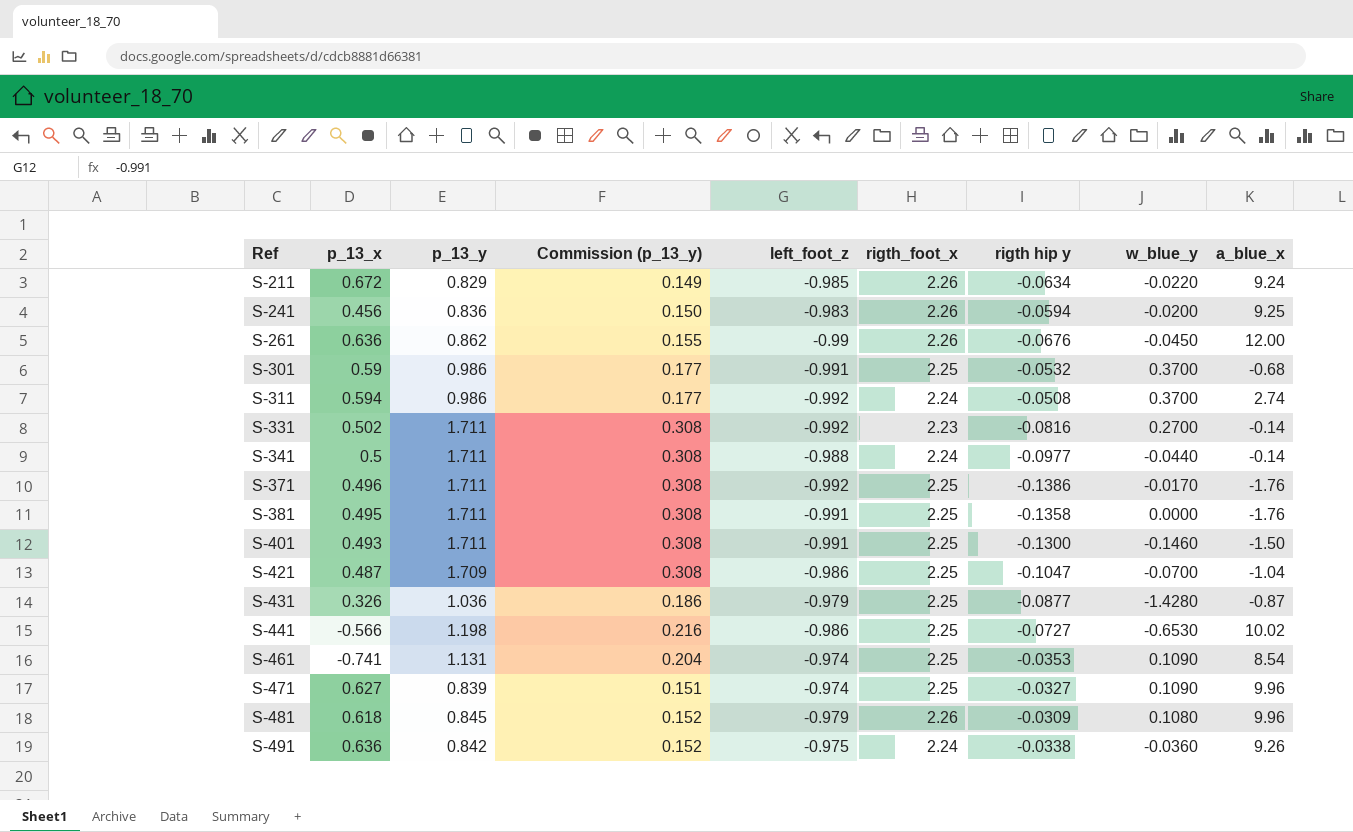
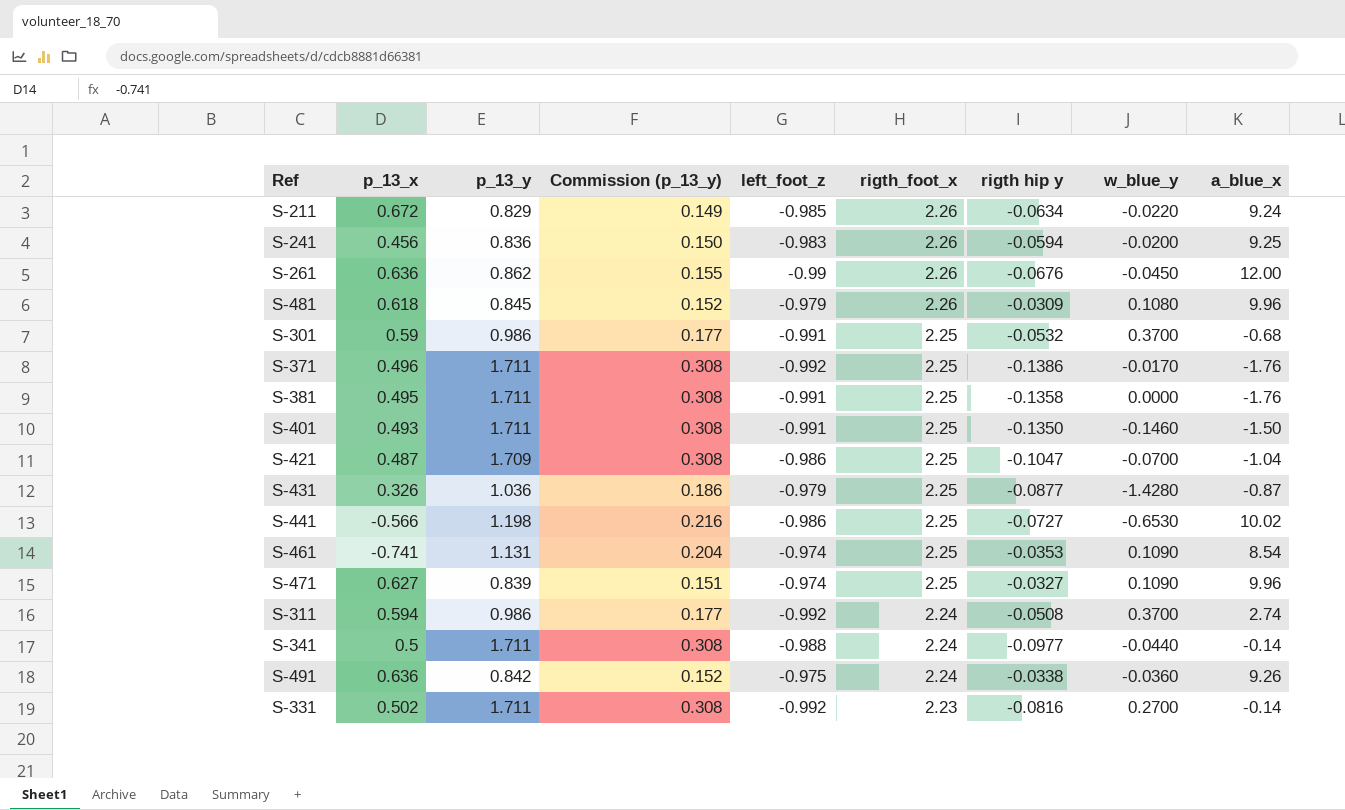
row order: Ref ascending -> rigth_foot_x descending
S-401 | rigth hip y: -0.1300 -> -0.1350

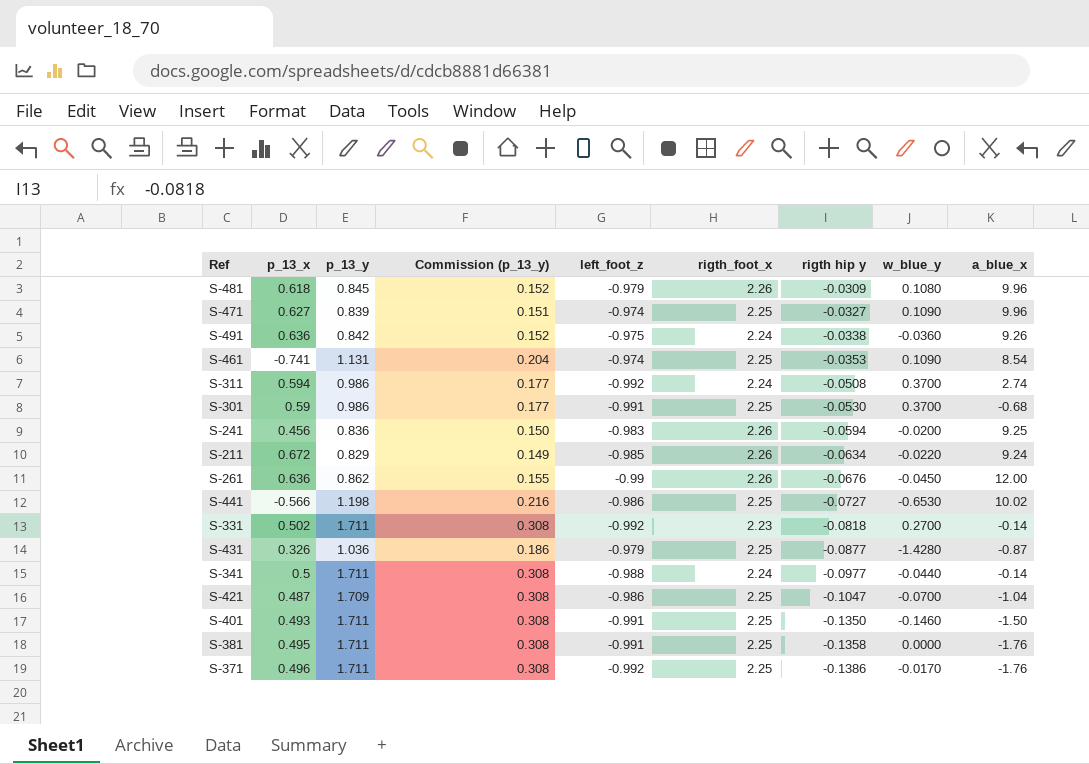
row order: rigth_foot_x descending -> rigth hip y descending
S-301 | rigth hip y: -0.0532 -> -0.0530
S-331 | rigth hip y: -0.0816 -> -0.0818

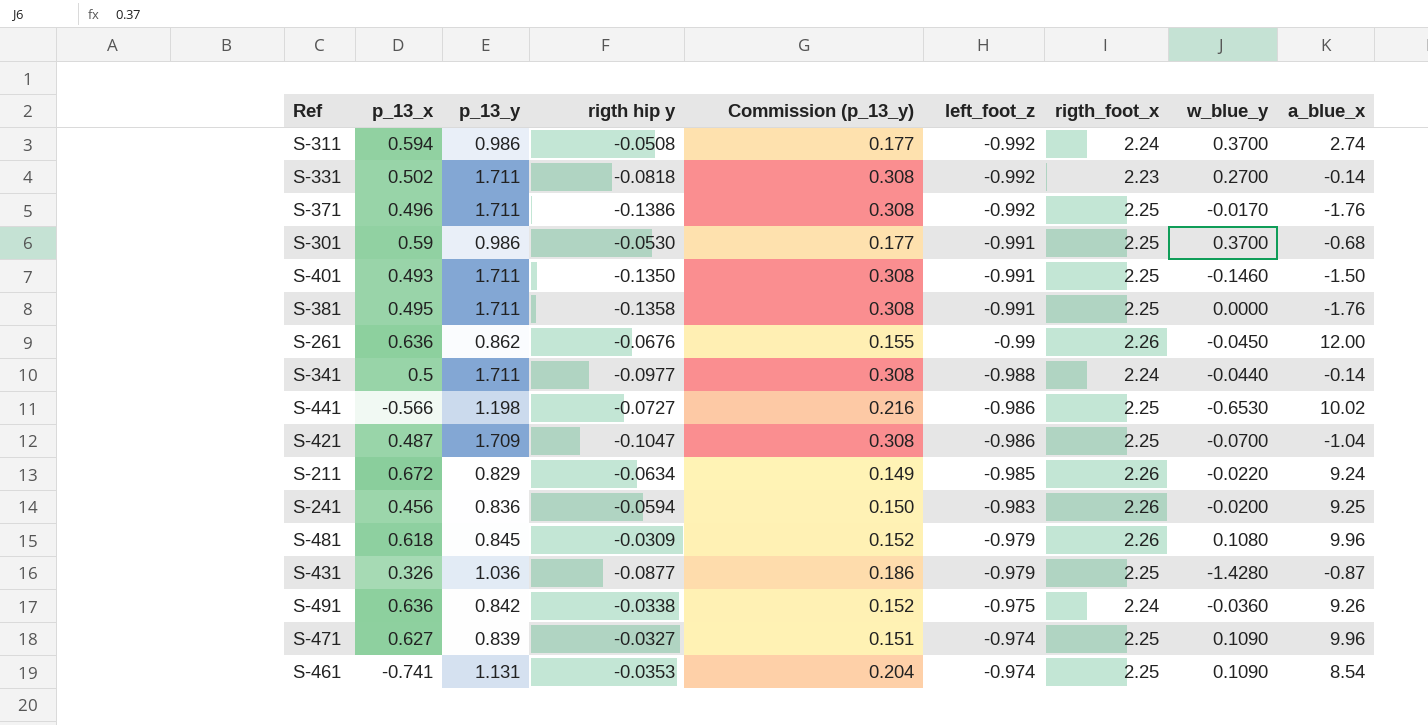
row order: rigth hip y descending -> left_foot_z ascending
column rigth hip y | position: 7 -> 4

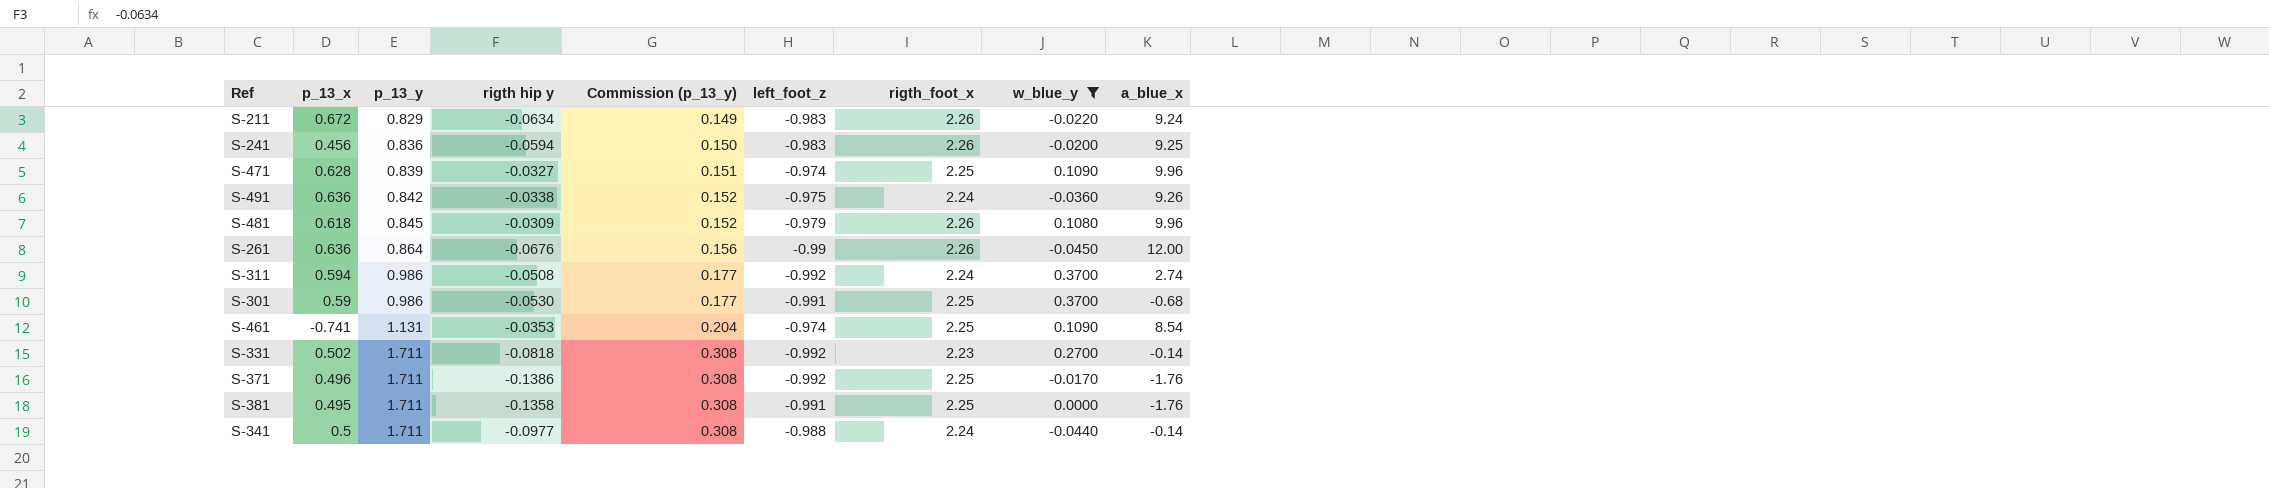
filter: none -> w_blue_y >= -0.0450
row order: left_foot_z ascending -> p_13_y ascending
S-211 | left_foot_z: -0.985 -> -0.983
S-471 | p_13_x: 0.627 -> 0.628
S-261 | p_13_y: 0.862 -> 0.864
S-261 | Commission (p_13_y): 0.155 -> 0.156

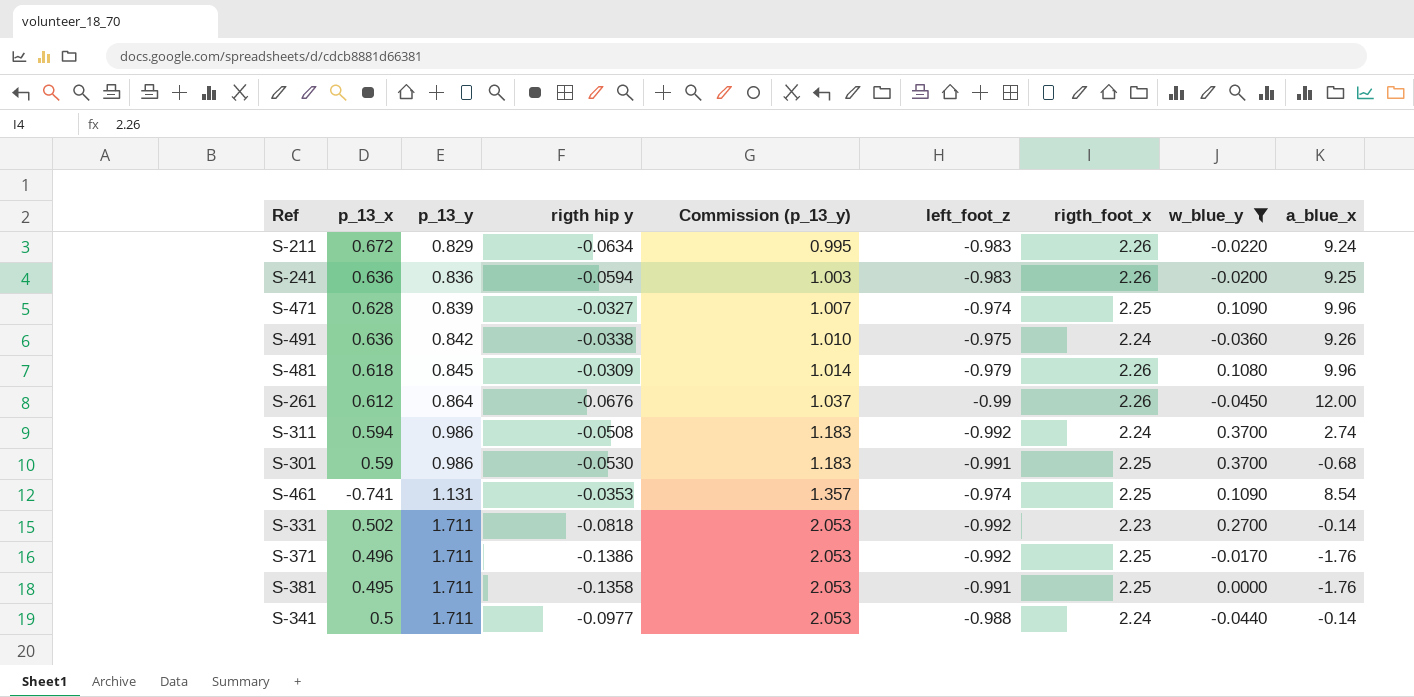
column Commission (p_13_y) | formula: [p_13_y] * 0.18 -> [p_13_y] * 1.2
S-241 | p_13_x: 0.456 -> 0.636
S-261 | p_13_x: 0.636 -> 0.612

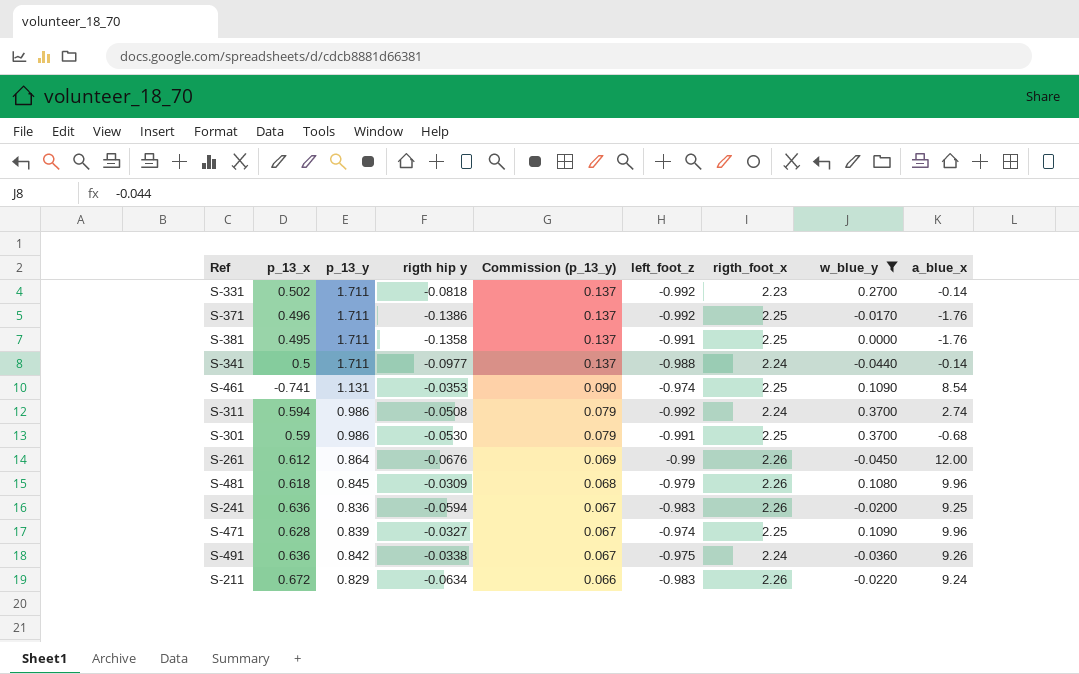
row order: p_13_y ascending -> Commission (p_13_y) descending
column Commission (p_13_y) | formula: [p_13_y] * 1.2 -> [p_13_y] * 0.08

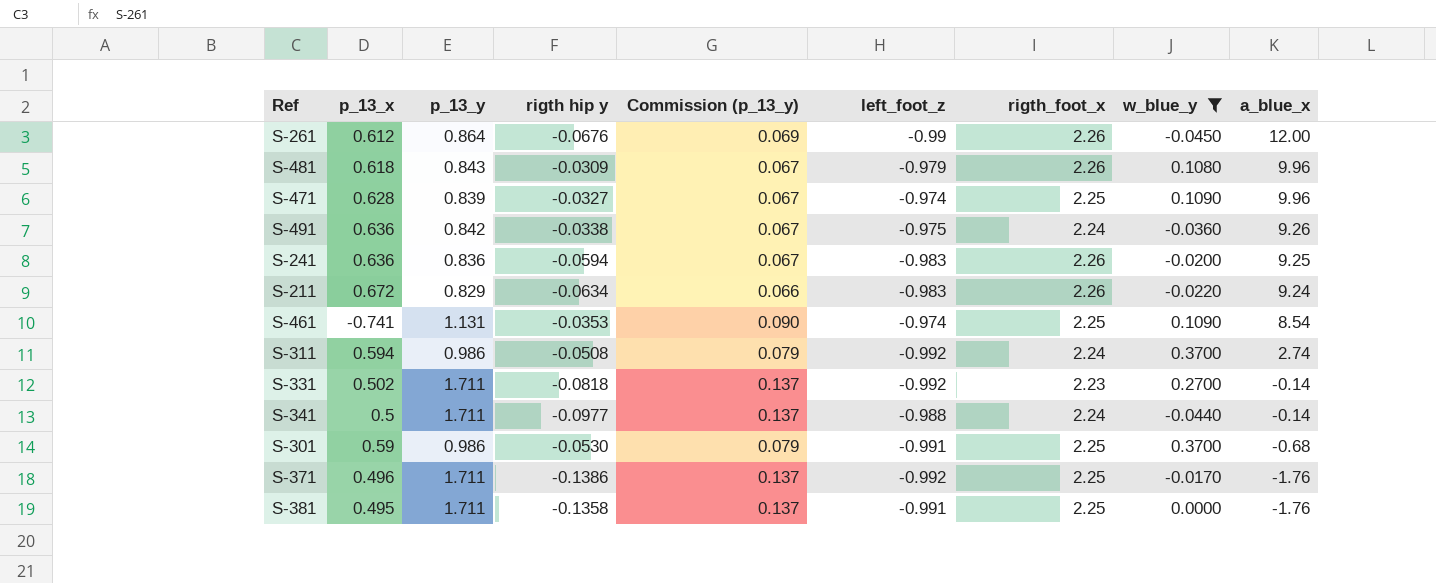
row order: Commission (p_13_y) descending -> a_blue_x descending
S-481 | p_13_y: 0.845 -> 0.843
S-481 | Commission (p_13_y): 0.068 -> 0.067

